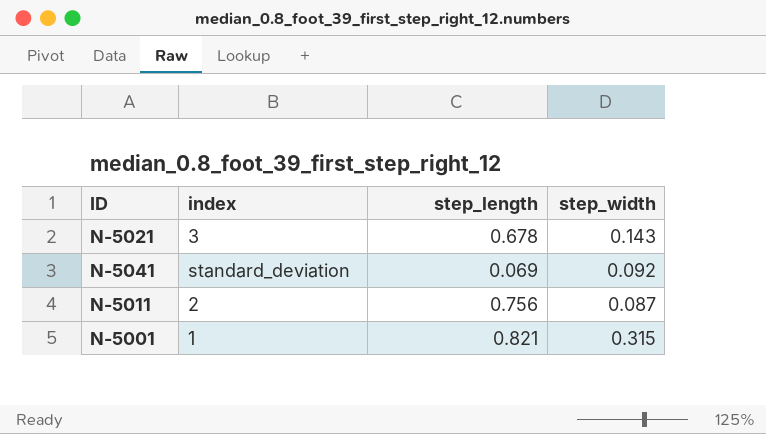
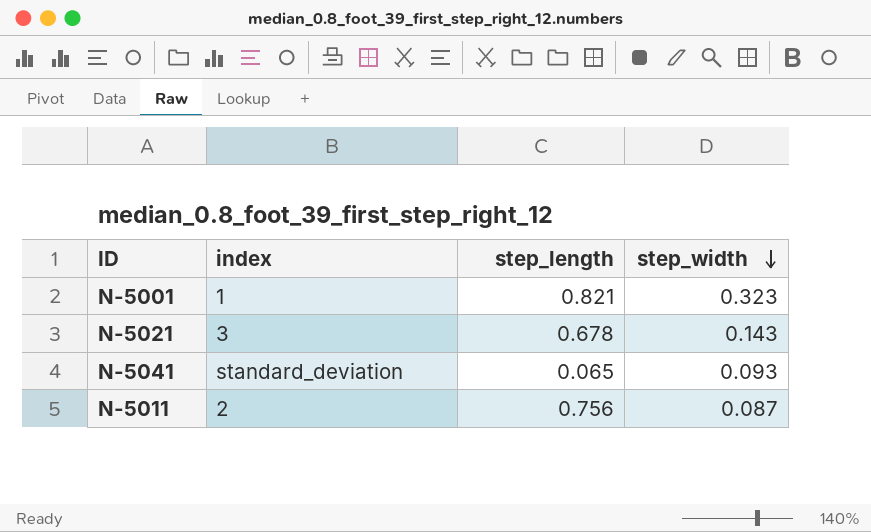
row order: none -> step_width descending
N-5001 | step_width: 0.315 -> 0.323
N-5041 | step_length: 0.069 -> 0.065
N-5041 | step_width: 0.092 -> 0.093

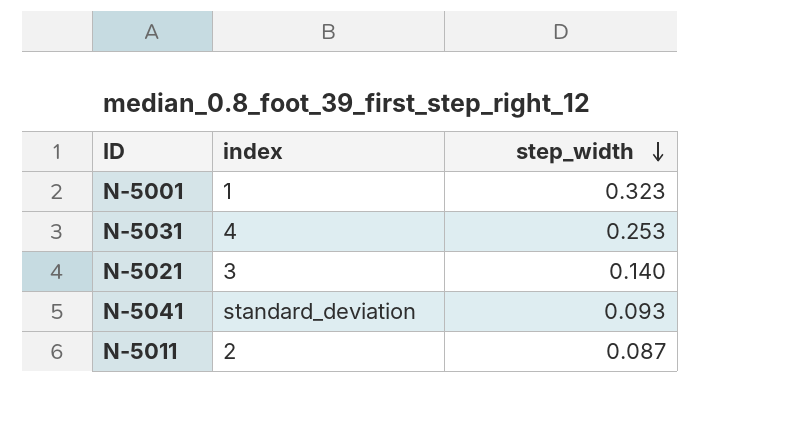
column step_length | position: 3 -> none
row N-5031: none -> 4 | 0.253
N-5021 | step_width: 0.143 -> 0.140

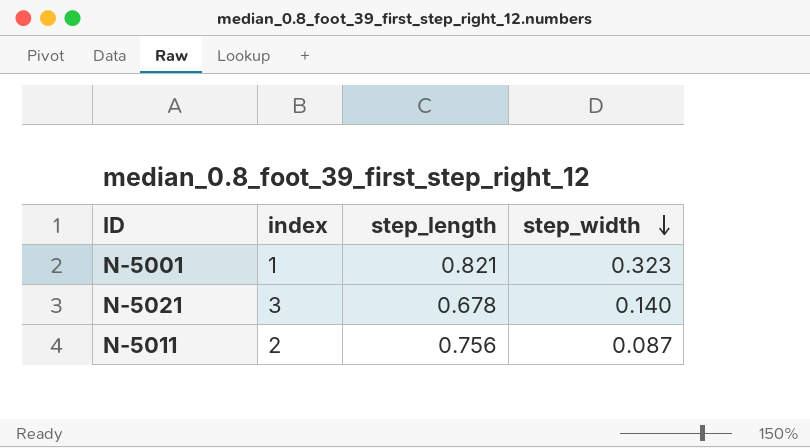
column step_length | position: none -> 3
row N-5031: 4 | 0.253 -> none
row N-5041: standard_deviation | 0.093 -> none

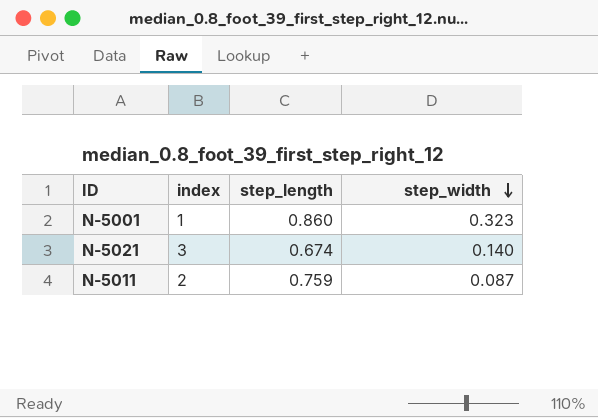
N-5001 | step_length: 0.821 -> 0.860
N-5021 | step_length: 0.678 -> 0.674
N-5011 | step_length: 0.756 -> 0.759

